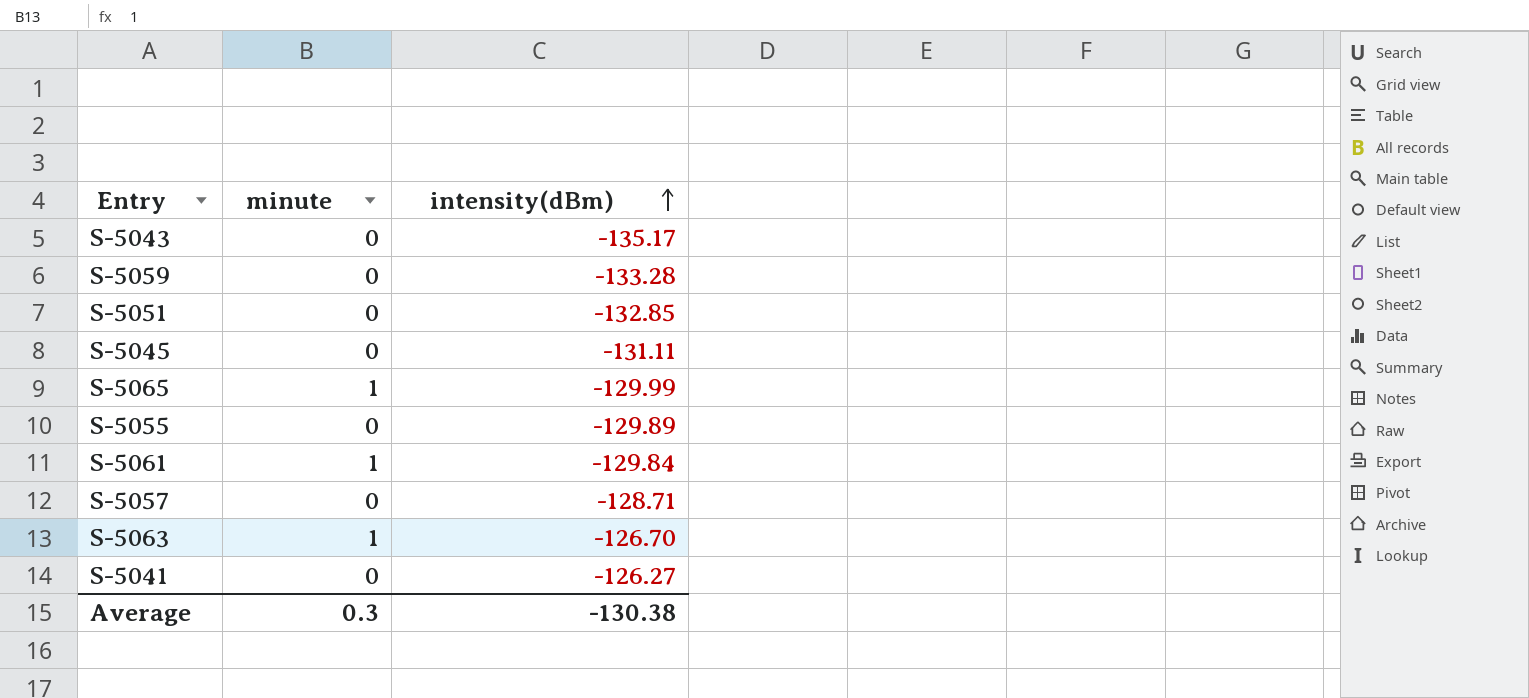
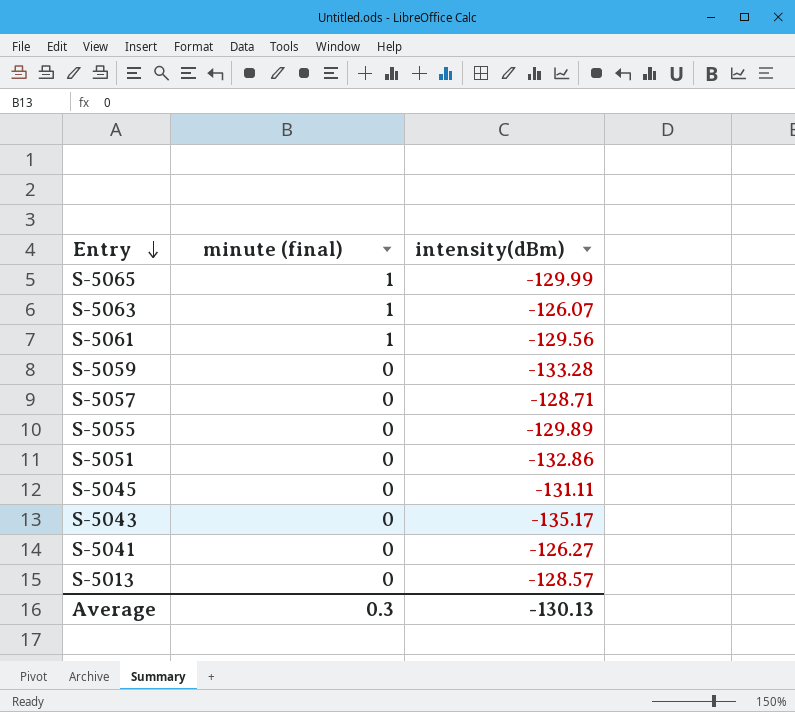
row order: intensity(dBm) ascending -> Entry descending
column name: minute -> minute (final)
S-5063 | intensity(dBm): -126.70 -> -126.07
S-5061 | intensity(dBm): -129.84 -> -129.56
S-5051 | intensity(dBm): -132.85 -> -132.86
row S-5013: none -> 0 | -128.57
Average | intensity(dBm): -130.38 -> -130.13

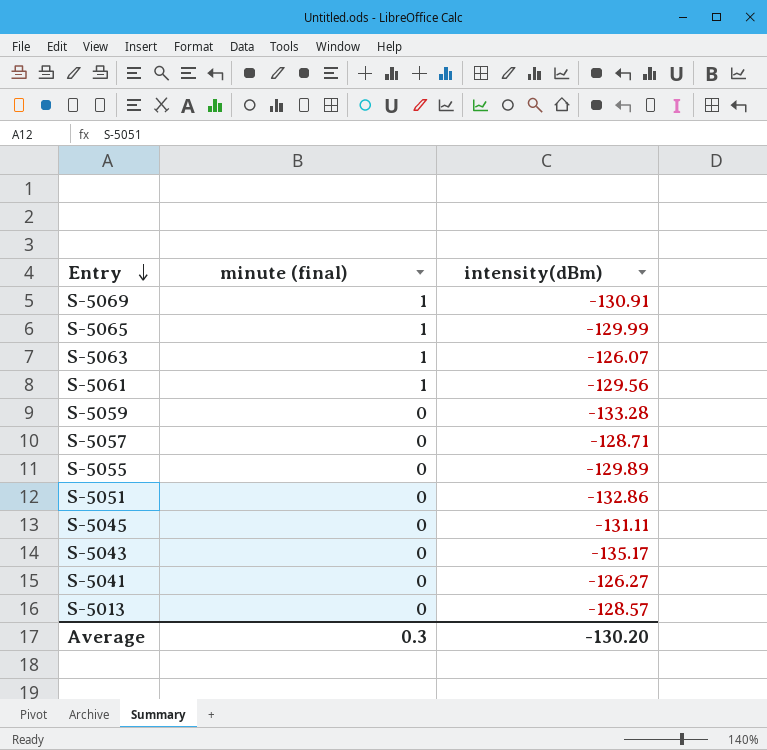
row S-5069: none -> 1 | -130.91
Average | intensity(dBm): -130.13 -> -130.20

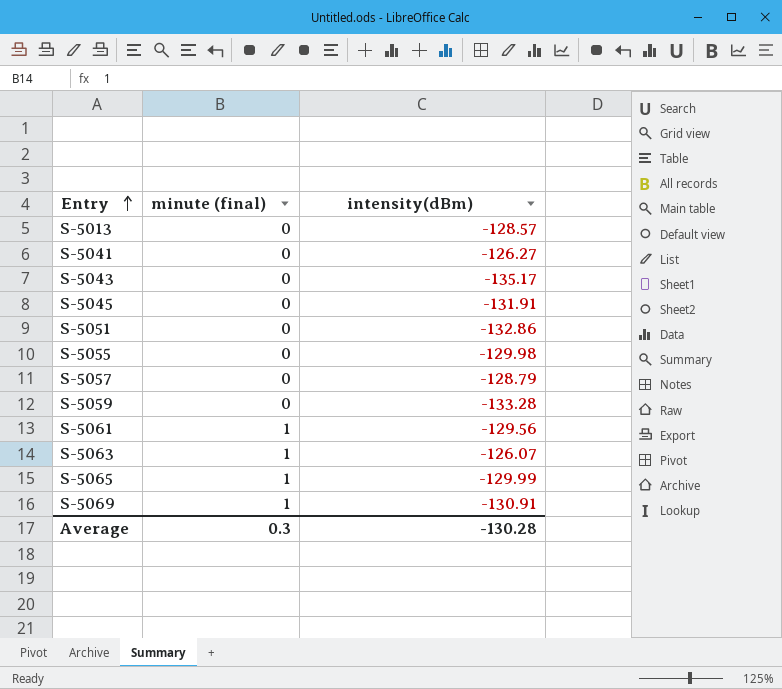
row order: Entry descending -> Entry ascending
S-5045 | intensity(dBm): -131.11 -> -131.91
S-5055 | intensity(dBm): -129.89 -> -129.98
S-5057 | intensity(dBm): -128.71 -> -128.79
Average | intensity(dBm): -130.20 -> -130.28

